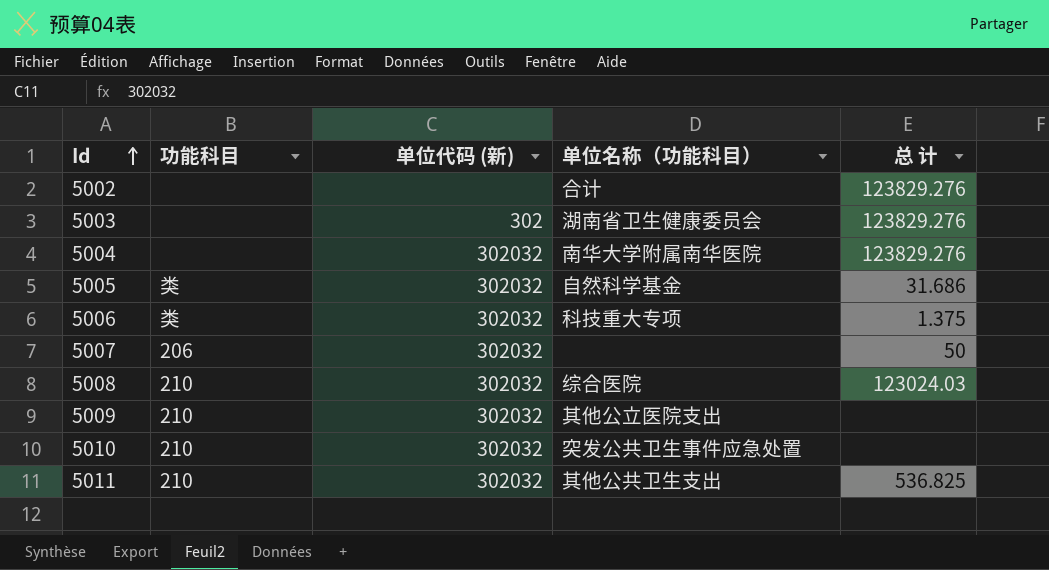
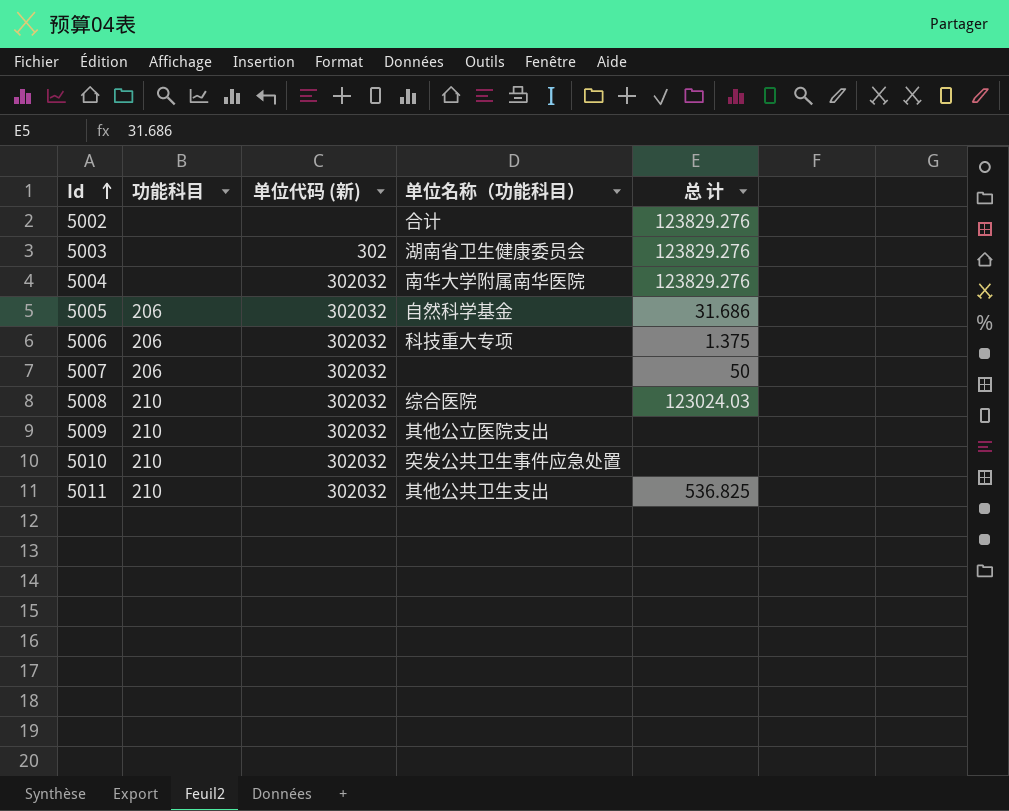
5005 | 功能科目: 类 -> 206
5006 | 功能科目: 类 -> 206

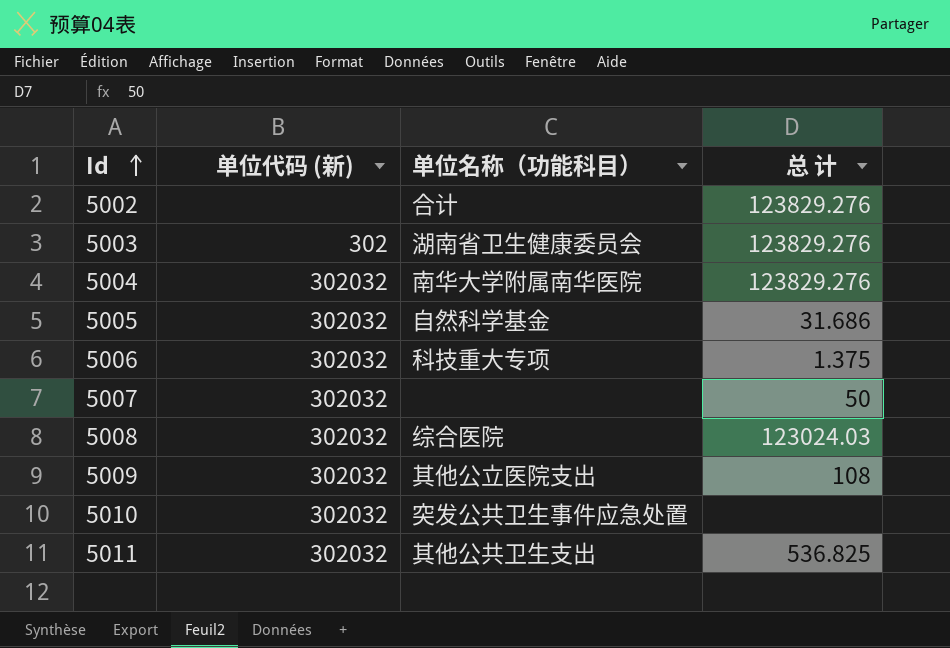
column 功能科目 | position: 2 -> none
5009 | 总 计: none -> 108

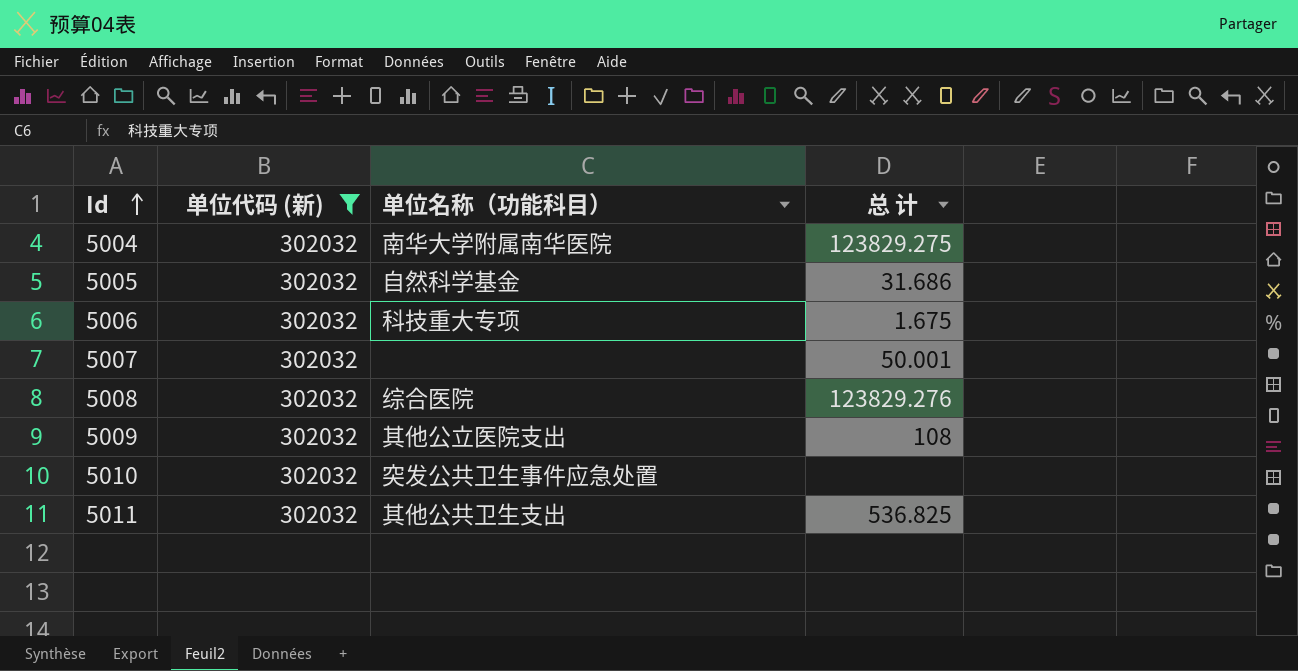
filter: none -> 单位代码 (新) = 302032
5004 | 总 计: 123829.276 -> 123829.275
5006 | 总 计: 1.375 -> 1.675
5007 | 总 计: 50 -> 50.001
5008 | 总 计: 123024.03 -> 123829.276

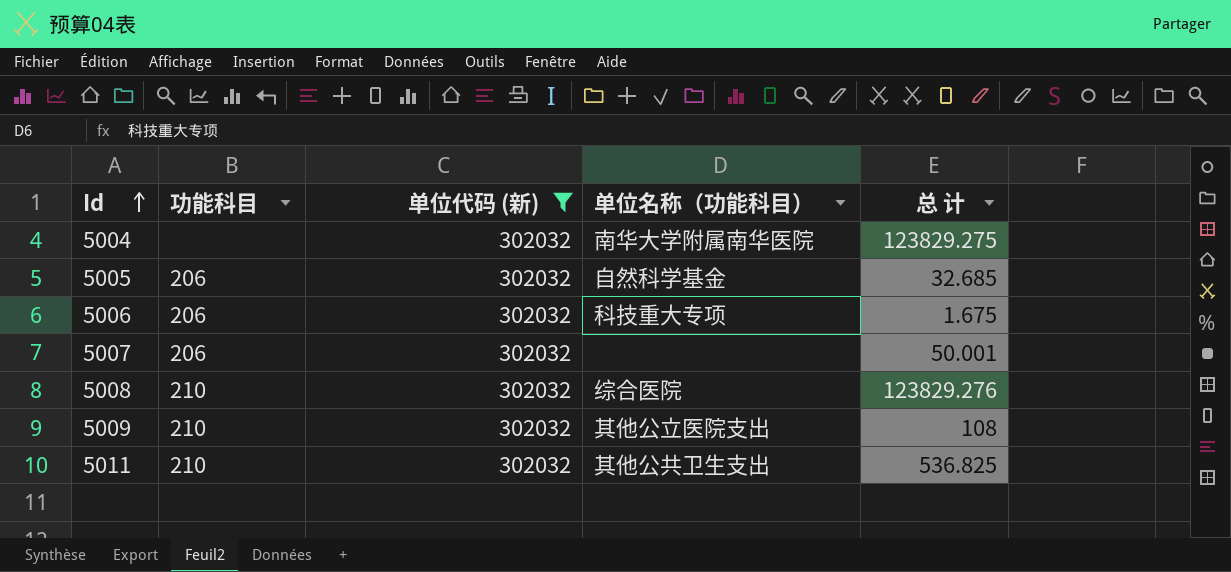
column 功能科目 | position: none -> 2
row 5010: 302032 | 突发公共卫生事件应急处置 | none -> none
5005 | 总 计: 31.686 -> 32.685

